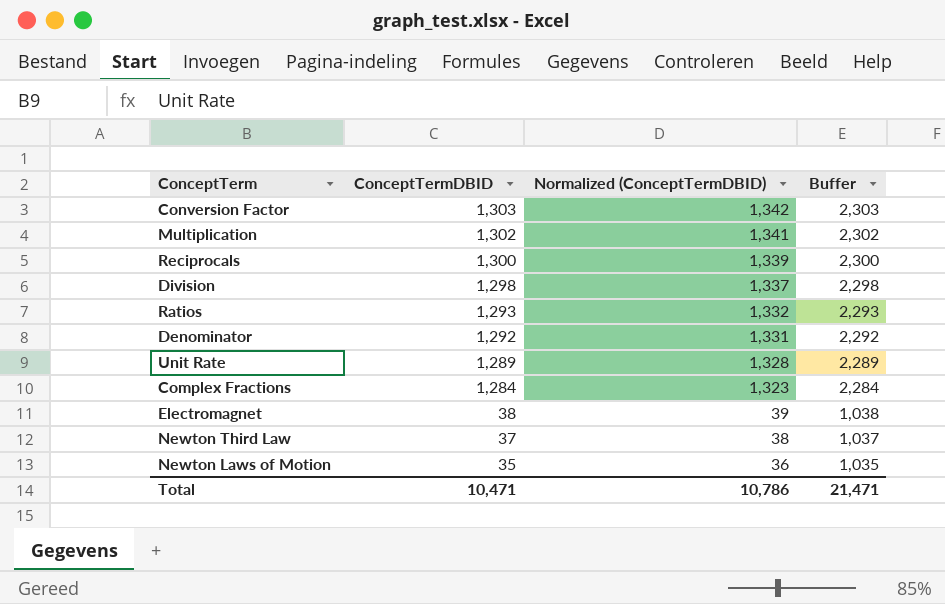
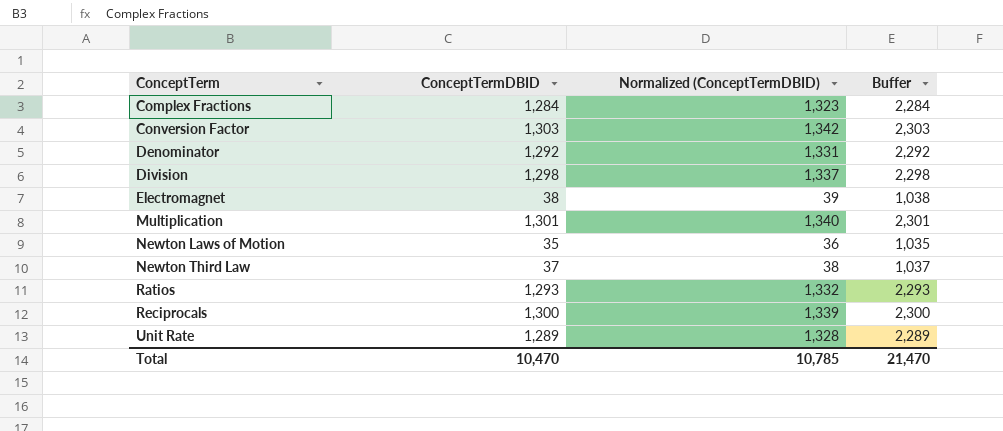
row order: ConceptTermDBID descending -> ConceptTerm ascending
Multiplication | ConceptTermDBID: 1,302 -> 1,301
Multiplication | Normalized (ConceptTermDBID): 1,341 -> 1,340
Multiplication | Buffer: 2,302 -> 2,301
Total | ConceptTermDBID: 10,471 -> 10,470
Total | Normalized (ConceptTermDBID): 10,786 -> 10,785
Total | Buffer: 21,471 -> 21,470

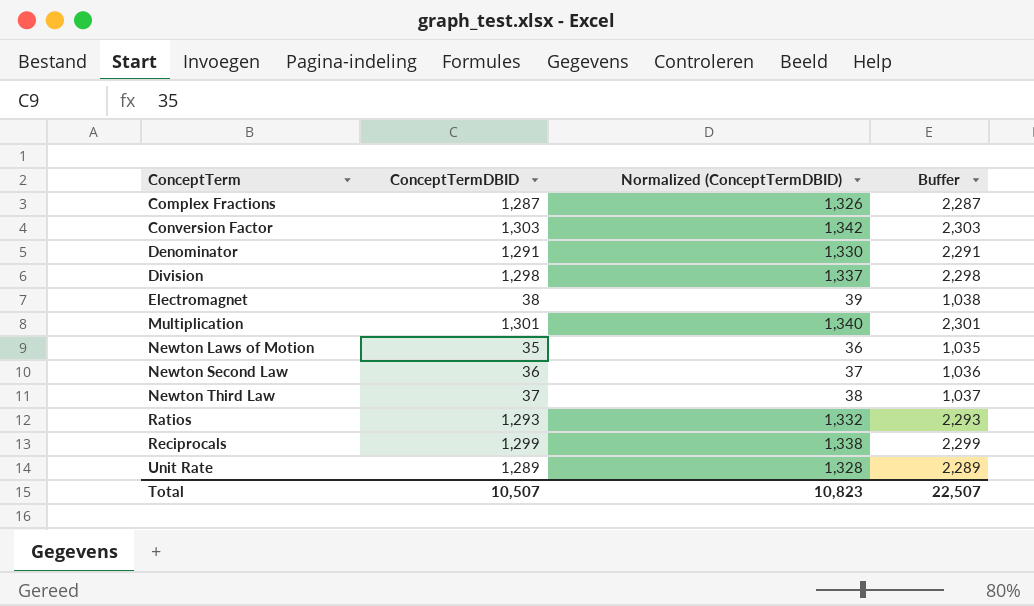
Complex Fractions | ConceptTermDBID: 1,284 -> 1,287
Complex Fractions | Normalized (ConceptTermDBID): 1,323 -> 1,326
Complex Fractions | Buffer: 2,284 -> 2,287
Denominator | ConceptTermDBID: 1,292 -> 1,291
Denominator | Normalized (ConceptTermDBID): 1,331 -> 1,330
Denominator | Buffer: 2,292 -> 2,291
row Newton Second Law: none -> 36 | 37 | 1,036
Reciprocals | ConceptTermDBID: 1,300 -> 1,299
Reciprocals | Normalized (ConceptTermDBID): 1,339 -> 1,338
Reciprocals | Buffer: 2,300 -> 2,299
Total | ConceptTermDBID: 10,470 -> 10,507
Total | Normalized (ConceptTermDBID): 10,785 -> 10,823
Total | Buffer: 21,470 -> 22,507

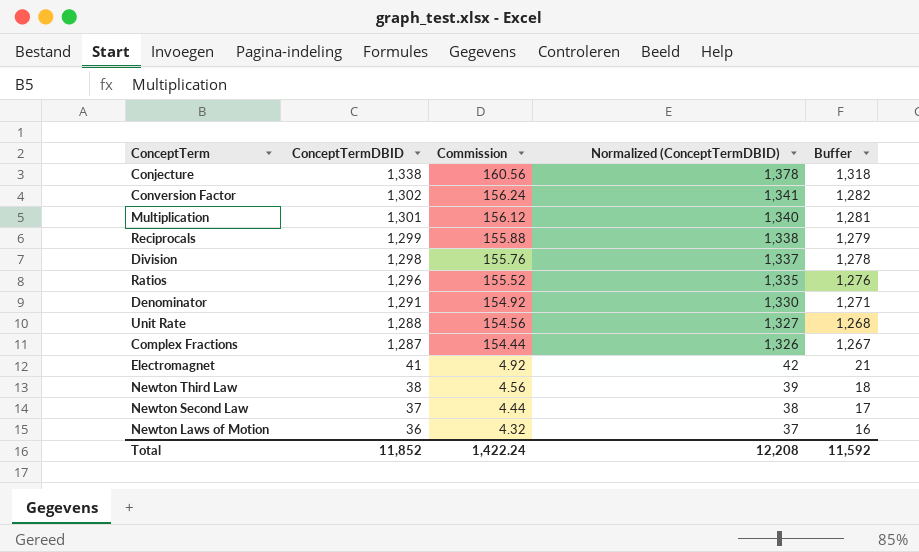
row order: ConceptTerm ascending -> ConceptTermDBID descending
column Commission | formula: none -> [ConceptTermDBID] * 0.12
column Buffer | formula: [ConceptTermDBID] + 1000 -> [ConceptTermDBID] - 20
row Conjecture: none -> 1,338 | 160.56 | 1,378 | 1,318
Conversion Factor | ConceptTermDBID: 1,303 -> 1,302
Conversion Factor | Normalized (ConceptTermDBID): 1,342 -> 1,341
Ratios | ConceptTermDBID: 1,293 -> 1,296
Ratios | Normalized (ConceptTermDBID): 1,332 -> 1,335
Unit Rate | ConceptTermDBID: 1,289 -> 1,288
Unit Rate | Normalized (ConceptTermDBID): 1,328 -> 1,327
Electromagnet | ConceptTermDBID: 38 -> 41
Electromagnet | Normalized (ConceptTermDBID): 39 -> 42
Newton Third Law | ConceptTermDBID: 37 -> 38
Newton Third Law | Normalized (ConceptTermDBID): 38 -> 39
Newton Second Law | ConceptTermDBID: 36 -> 37
Newton Second Law | Normalized (ConceptTermDBID): 37 -> 38
Newton Laws of Motion | ConceptTermDBID: 35 -> 36
Newton Laws of Motion | Normalized (ConceptTermDBID): 36 -> 37
Total | ConceptTermDBID: 10,507 -> 11,852
Total | Normalized (ConceptTermDBID): 10,823 -> 12,208
Total | Buffer: 22,507 -> 11,592

